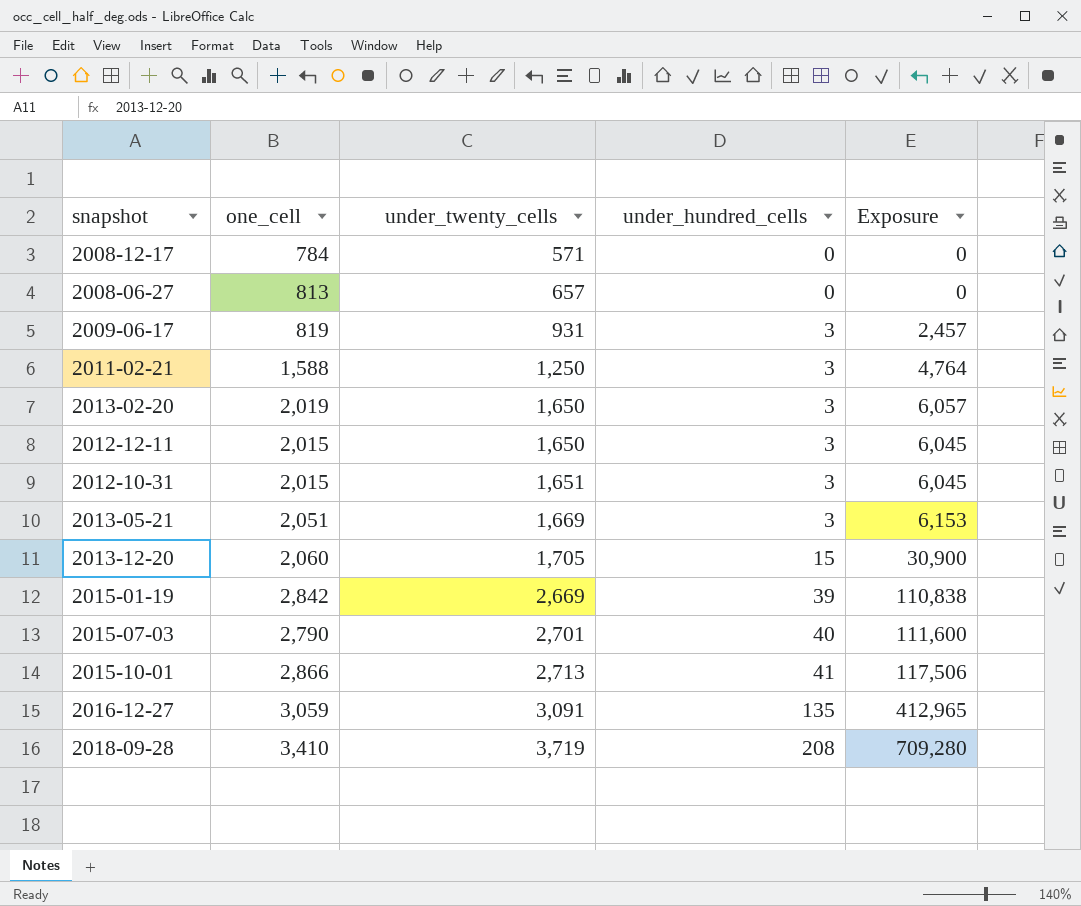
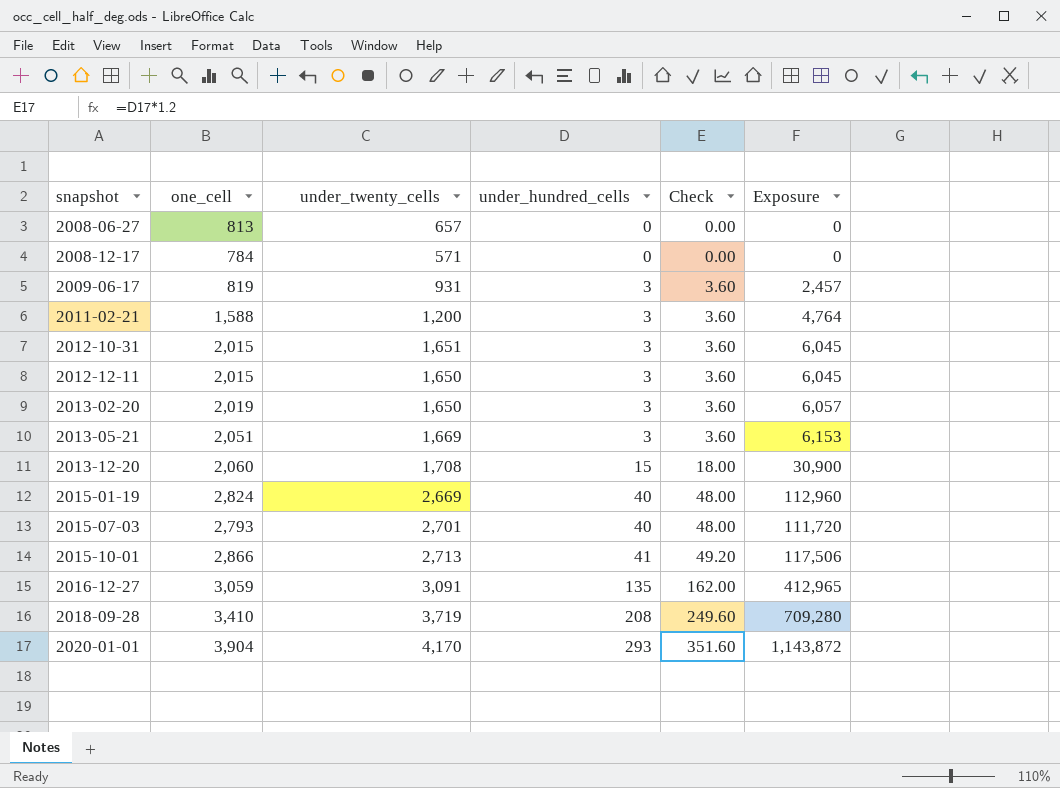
row order: under_twenty_cells ascending -> snapshot ascending
column Check | formula: none -> [under_hundred_cells] * 1.2
2011-02-21 | under_twenty_cells: 1,250 -> 1,200
2013-12-20 | under_twenty_cells: 1,705 -> 1,708
2015-01-19 | one_cell: 2,842 -> 2,824
2015-01-19 | under_hundred_cells: 39 -> 40
2015-01-19 | Exposure: 110,838 -> 112,960
2015-07-03 | one_cell: 2,790 -> 2,793
2015-07-03 | Exposure: 111,600 -> 111,720
row 2020-01-01: none -> 3,904 | 4,170 | 293 | 351.60 | 1,143,872

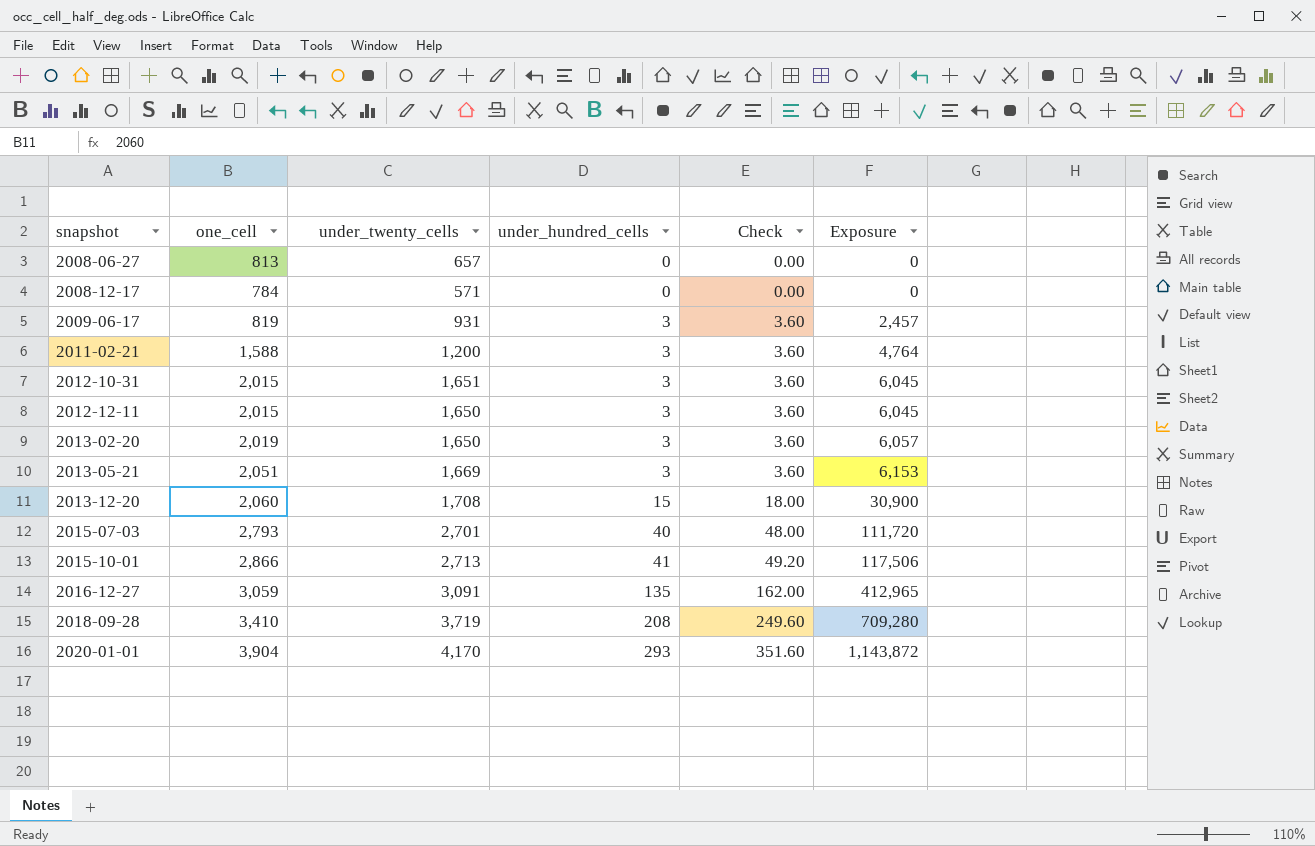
row 2015-01-19: 2,824 | 2,669 | 40 | 48.00 | 112,960 -> none

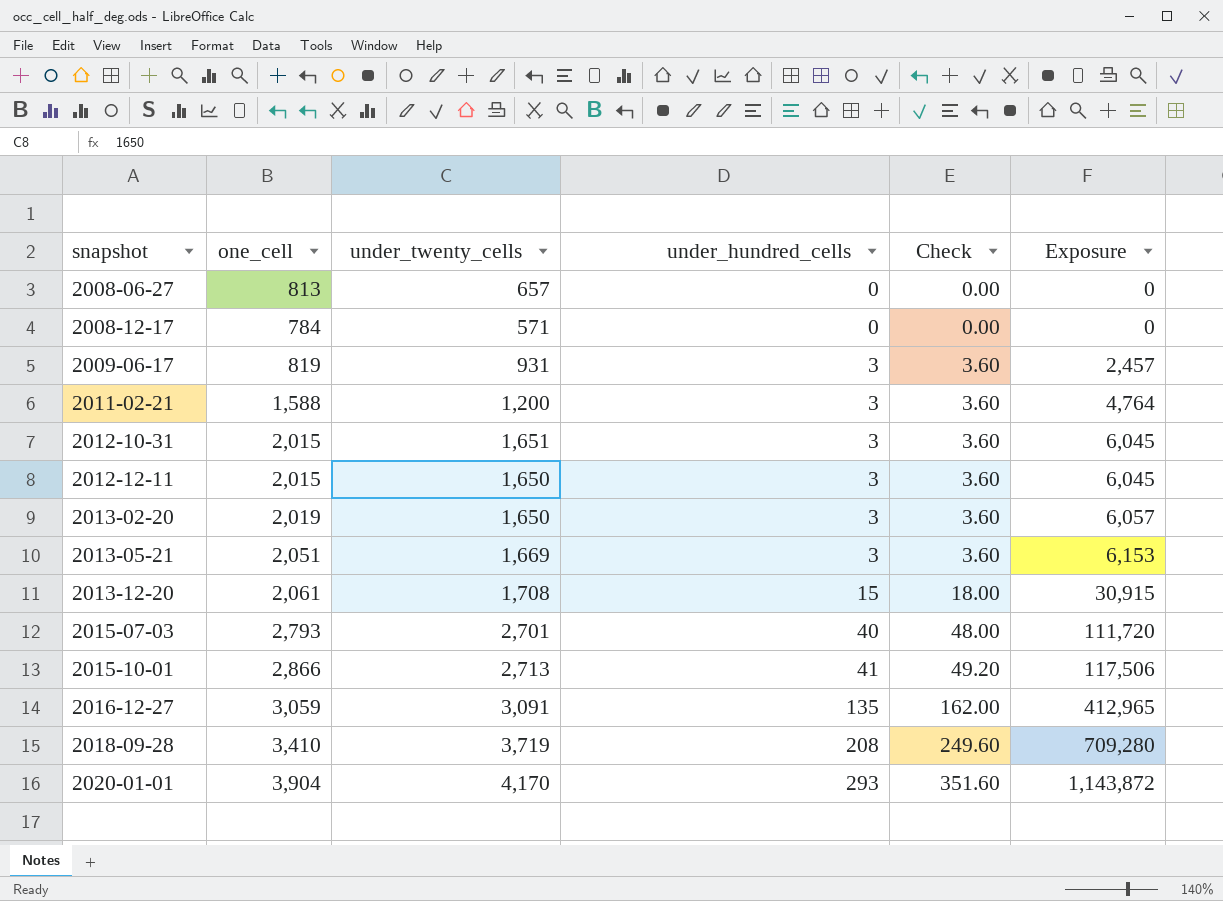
2013-12-20 | one_cell: 2,060 -> 2,061
2013-12-20 | Exposure: 30,900 -> 30,915

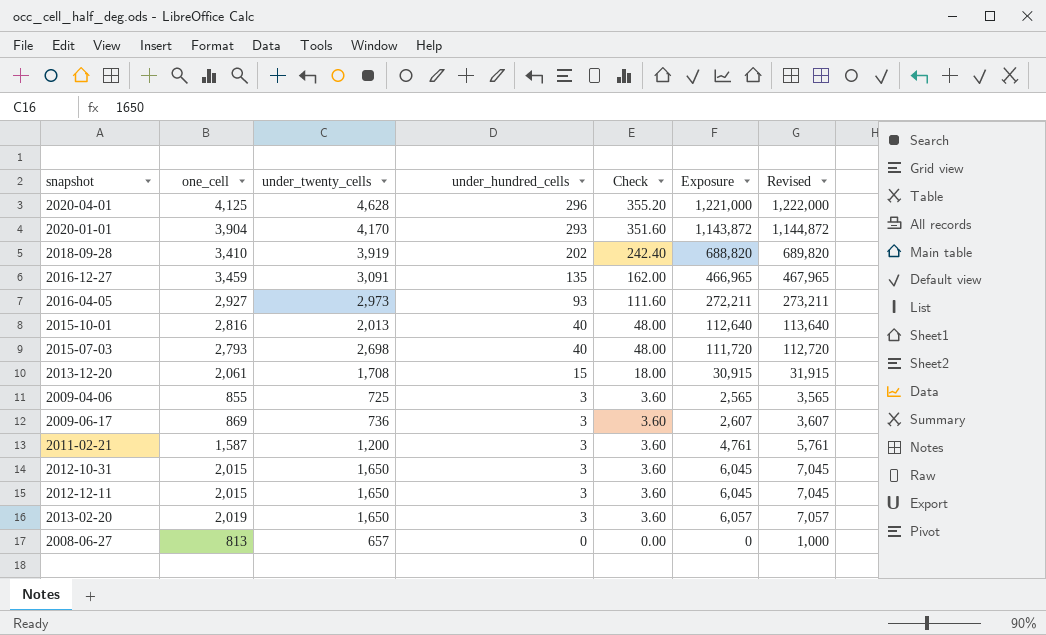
row order: snapshot ascending -> under_hundred_cells descending
column Revised | formula: none -> [Exposure] + 1000
row 2008-12-17: 784 | 571 | 0 | 0.00 | 0 -> none
row 2013-05-21: 2,051 | 1,669 | 3 | 3.60 | 6,153 -> none
row 2020-04-01: none -> 4,125 | 4,628 | 296 | 355.20 | 1,221,000 | 1,222,000
2018-09-28 | under_twenty_cells: 3,719 -> 3,919
2018-09-28 | under_hundred_cells: 208 -> 202
2018-09-28 | Check: 249.60 -> 242.40
2018-09-28 | Exposure: 709,280 -> 688,820
2016-12-27 | one_cell: 3,059 -> 3,459
2016-12-27 | Exposure: 412,965 -> 466,965
row 2016-04-05: none -> 2,927 | 2,973 | 93 | 111.60 | 272,211 | 273,211
2015-10-01 | one_cell: 2,866 -> 2,816
2015-10-01 | under_twenty_cells: 2,713 -> 2,013
2015-10-01 | under_hundred_cells: 41 -> 40
2015-10-01 | Check: 49.20 -> 48.00
2015-10-01 | Exposure: 117,506 -> 112,640
2015-07-03 | under_twenty_cells: 2,701 -> 2,698
row 2009-04-06: none -> 855 | 725 | 3 | 3.60 | 2,565 | 3,565
2009-06-17 | one_cell: 819 -> 869
2009-06-17 | under_twenty_cells: 931 -> 736
2009-06-17 | Exposure: 2,457 -> 2,607
2011-02-21 | one_cell: 1,588 -> 1,587
2011-02-21 | Exposure: 4,764 -> 4,761
2012-10-31 | under_twenty_cells: 1,651 -> 1,650

